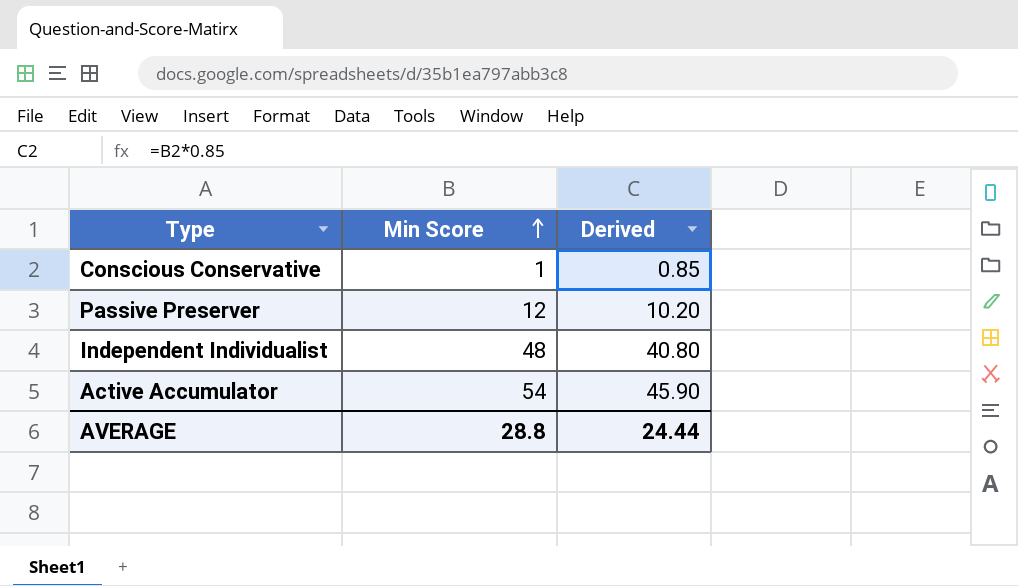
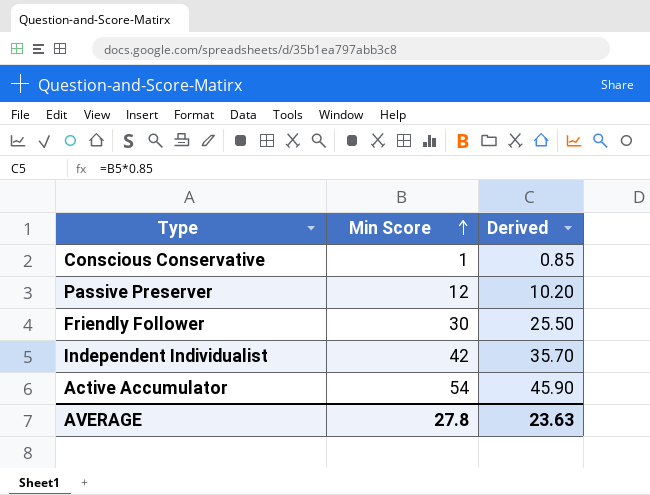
row Friendly Follower: none -> 30 | 25.50
Independent Individualist | Min Score: 48 -> 42
Independent Individualist | Derived: 40.80 -> 35.70
AVERAGE | Min Score: 28.8 -> 27.8
AVERAGE | Derived: 24.44 -> 23.63

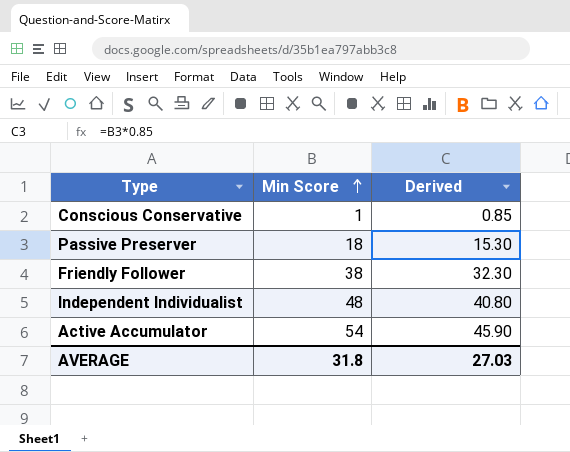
Passive Preserver | Min Score: 12 -> 18
Passive Preserver | Derived: 10.20 -> 15.30
Friendly Follower | Min Score: 30 -> 38
Friendly Follower | Derived: 25.50 -> 32.30
Independent Individualist | Min Score: 42 -> 48
Independent Individualist | Derived: 35.70 -> 40.80
AVERAGE | Min Score: 27.8 -> 31.8
AVERAGE | Derived: 23.63 -> 27.03

